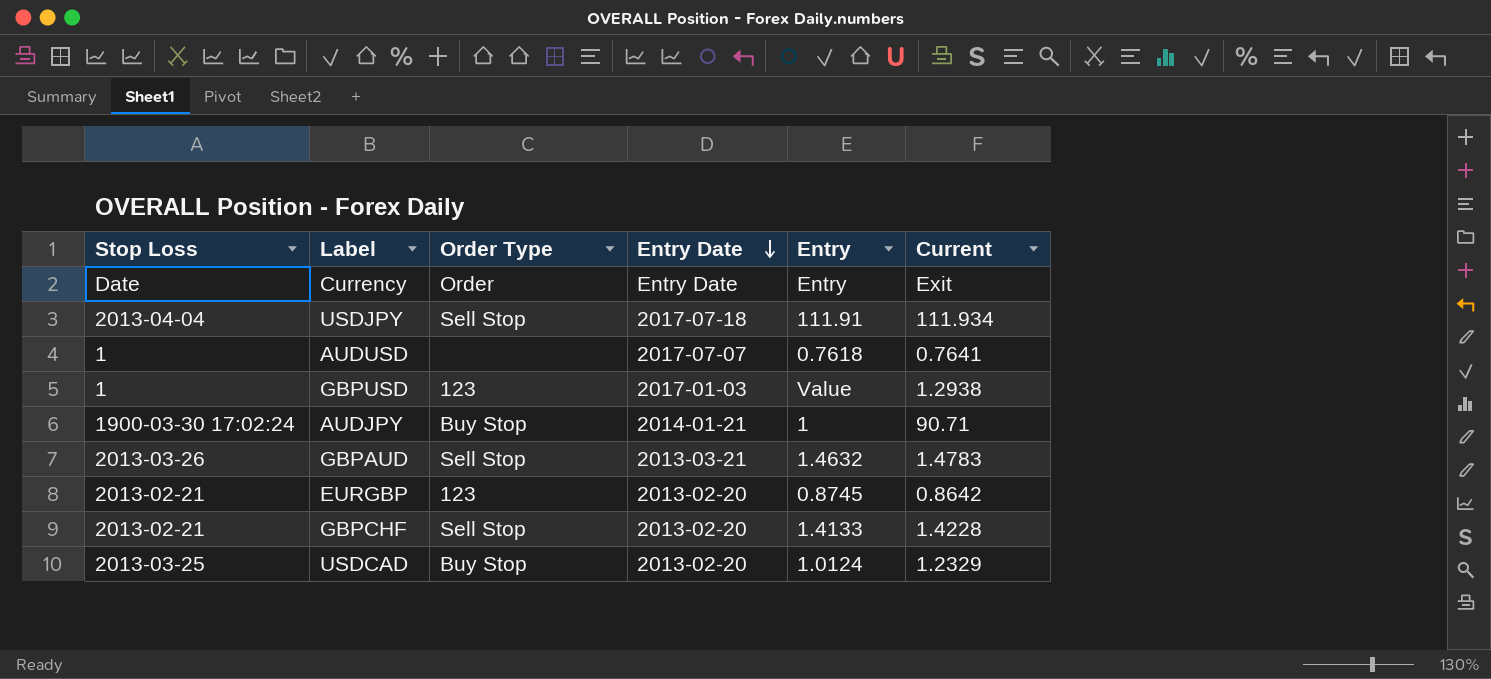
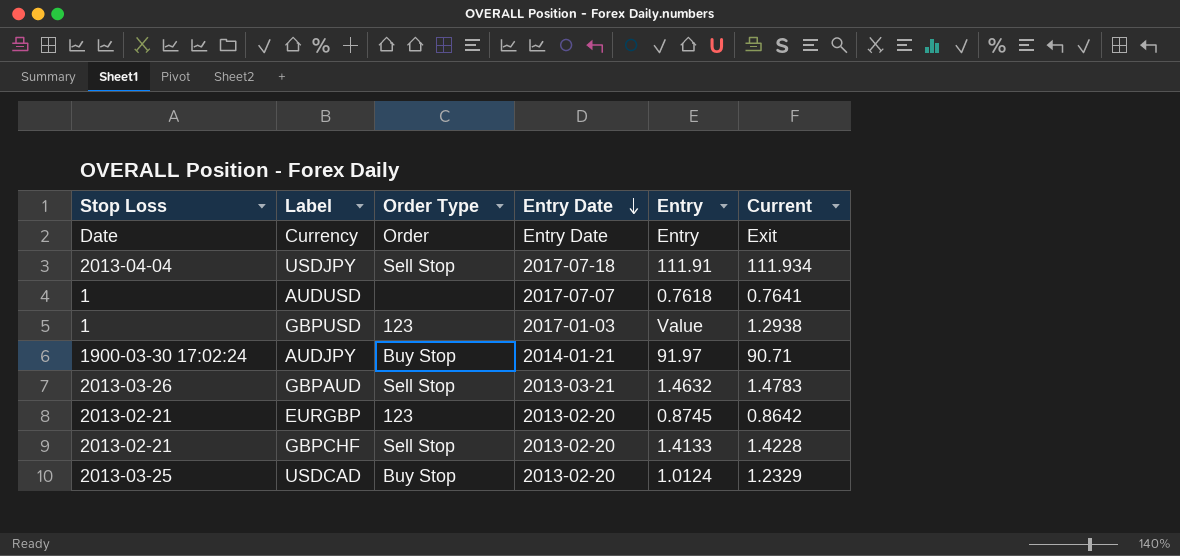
AUDJPY | Entry: 1 -> 91.97

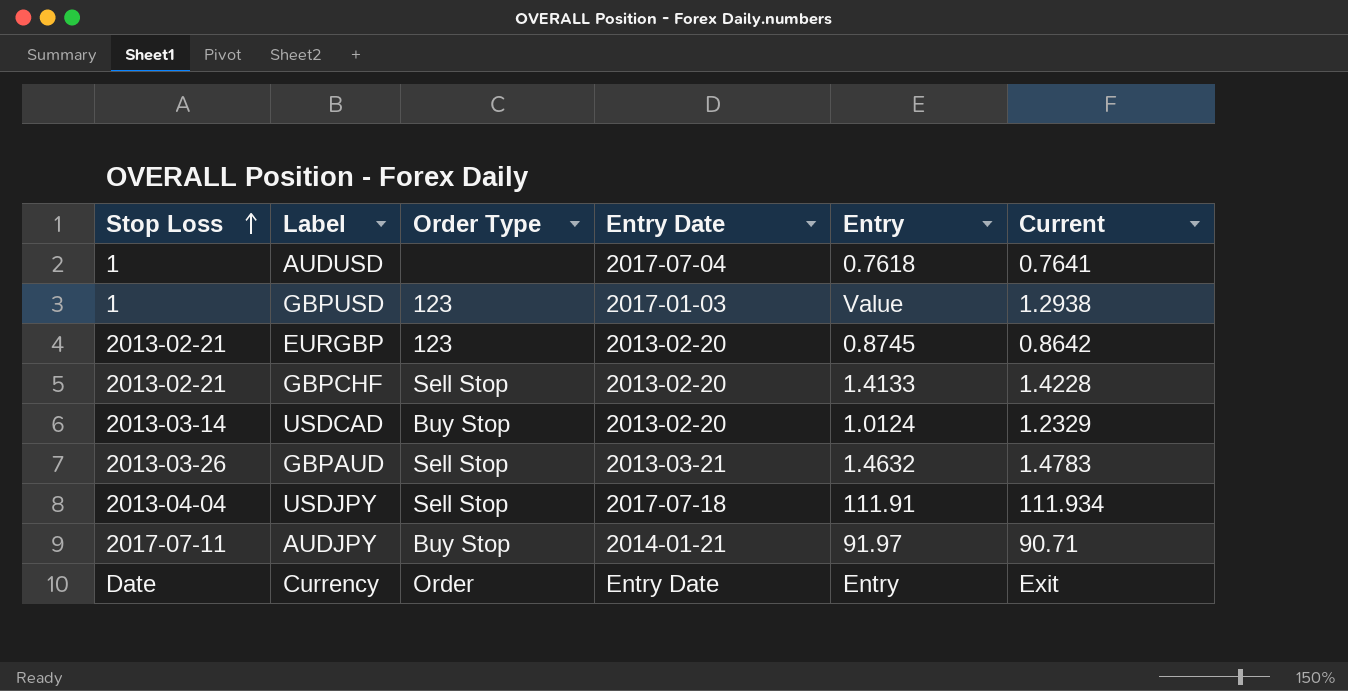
row order: Entry Date descending -> Stop Loss ascending
AUDUSD | Entry Date: 2017-07-07 -> 2017-07-04
USDCAD | Stop Loss: 2013-03-25 -> 2013-03-14
AUDJPY | Stop Loss: 1900-03-30 17:02:24 -> 2017-07-11

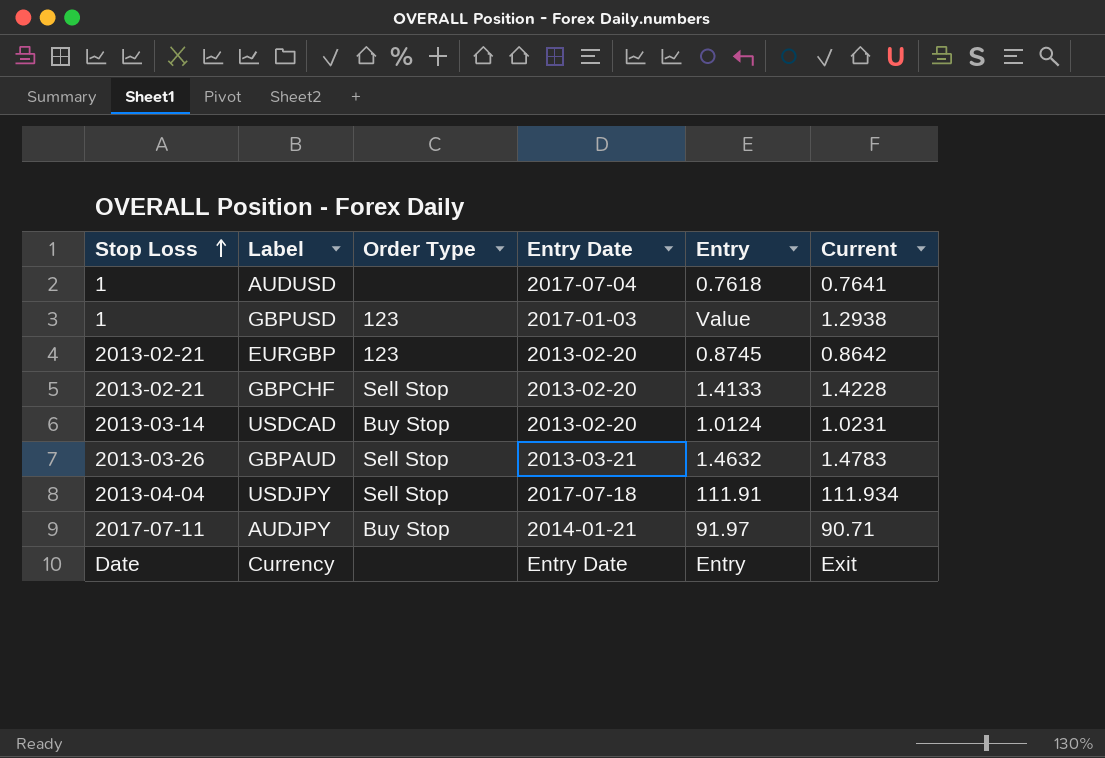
USDCAD | Current: 1.2329 -> 1.0231
Currency | Order Type: Order -> none

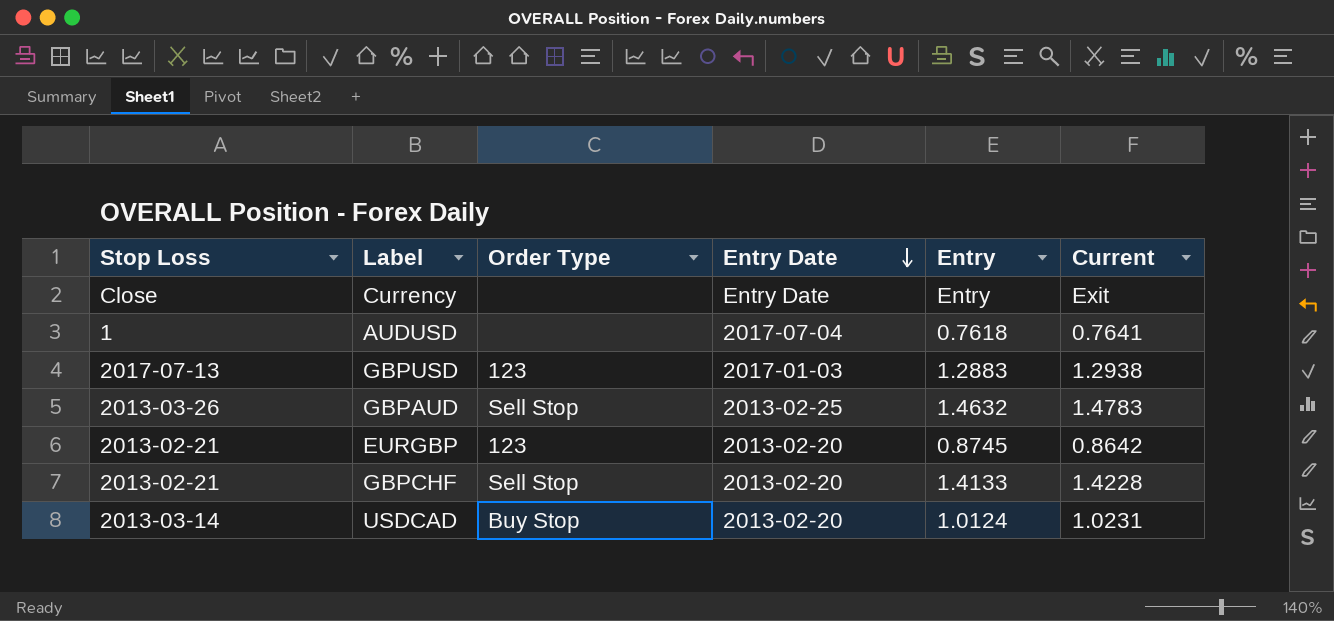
row order: Stop Loss ascending -> Entry Date descending
row USDJPY: 2013-04-04 | Sell Stop | 2017-07-18 | 111.91 | 111.934 -> none
row AUDJPY: 2017-07-11 | Buy Stop | 2014-01-21 | 91.97 | 90.71 -> none
Currency | Stop Loss: Date -> Close
GBPUSD | Stop Loss: 1 -> 2017-07-13
GBPUSD | Entry: Value -> 1.2883
GBPAUD | Entry Date: 2013-03-21 -> 2013-02-25

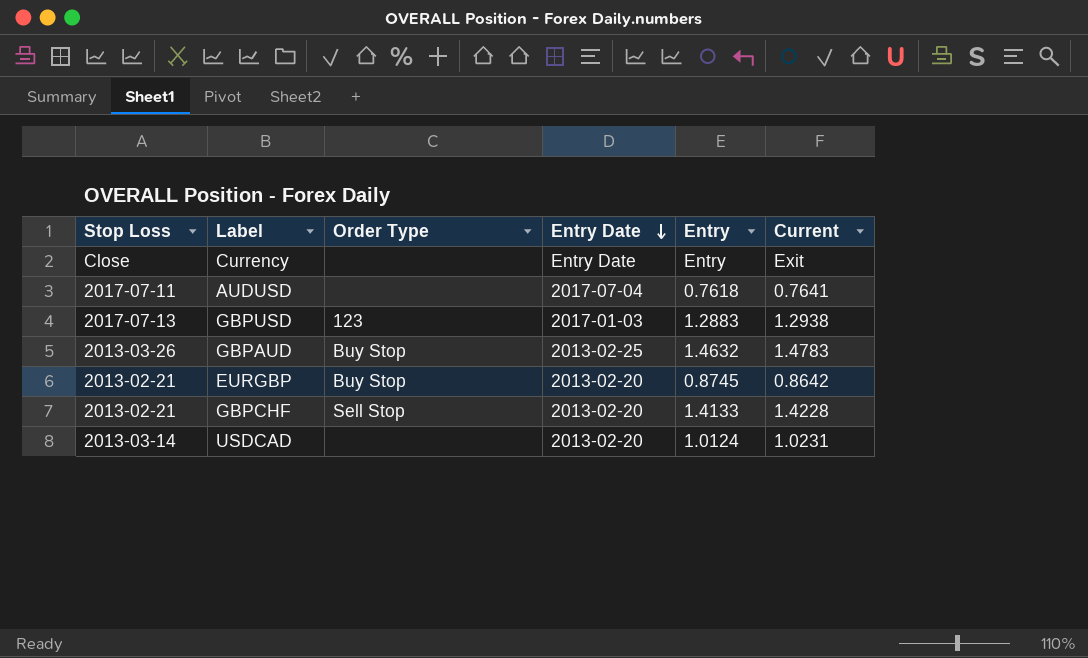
AUDUSD | Stop Loss: 1 -> 2017-07-11
GBPAUD | Order Type: Sell Stop -> Buy Stop
EURGBP | Order Type: 123 -> Buy Stop
USDCAD | Order Type: Buy Stop -> none

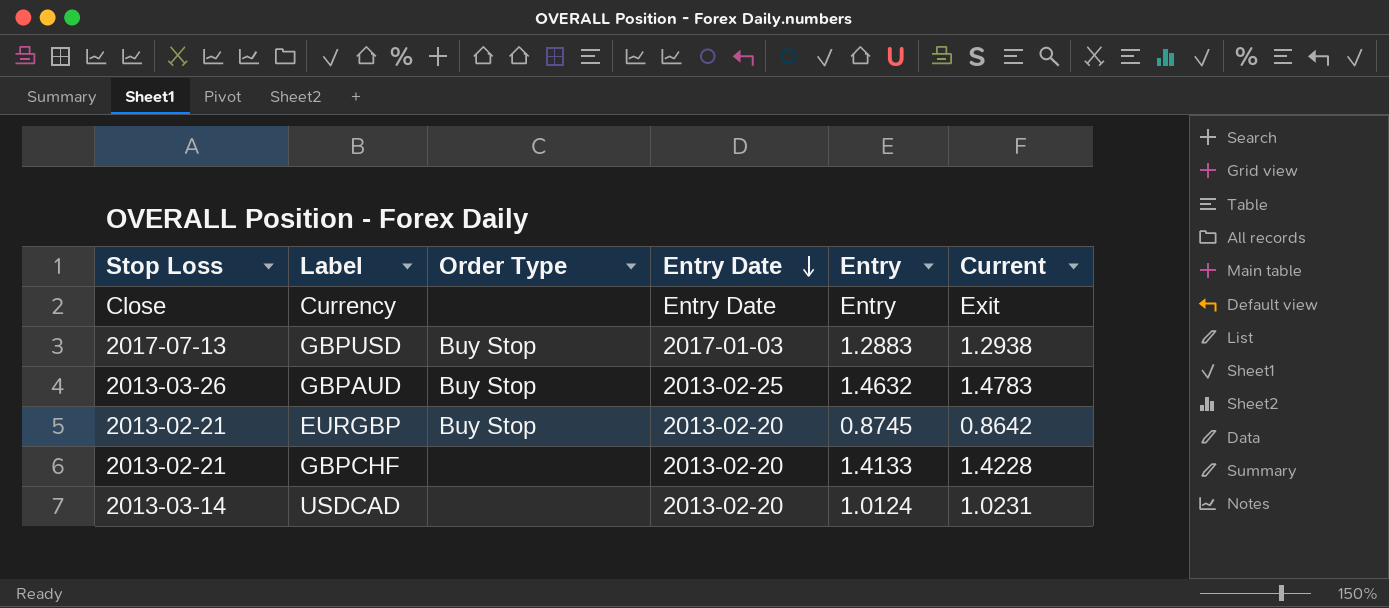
row AUDUSD: 2017-07-11 | none | 2017-07-04 | 0.7618 | 0.7641 -> none
GBPUSD | Order Type: 123 -> Buy Stop
GBPCHF | Order Type: Sell Stop -> none

